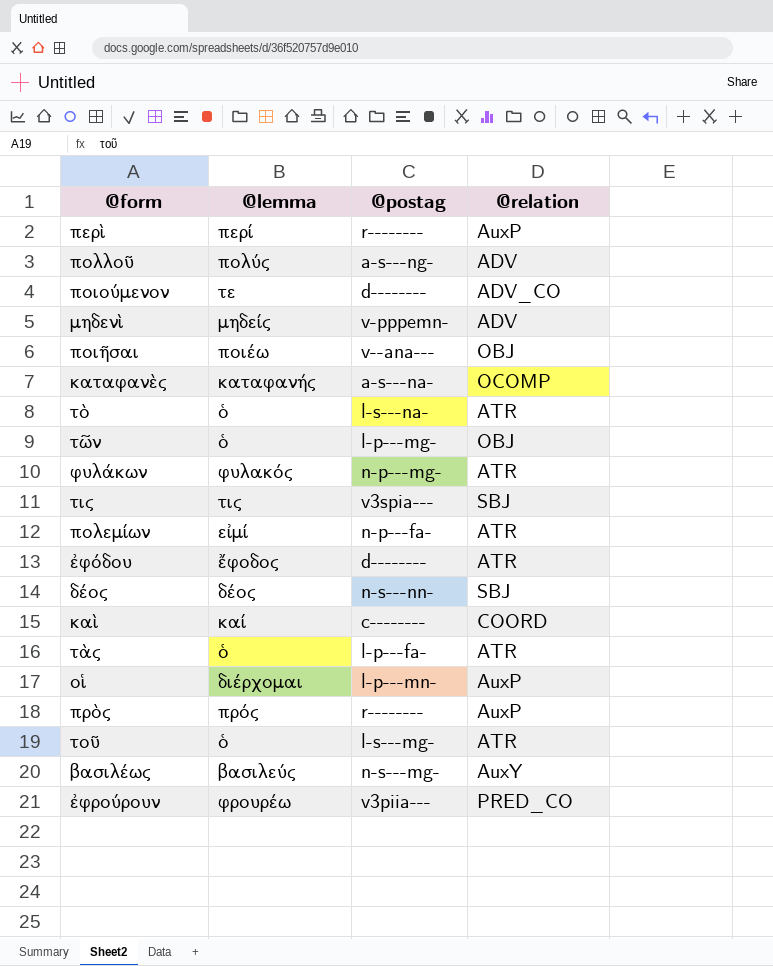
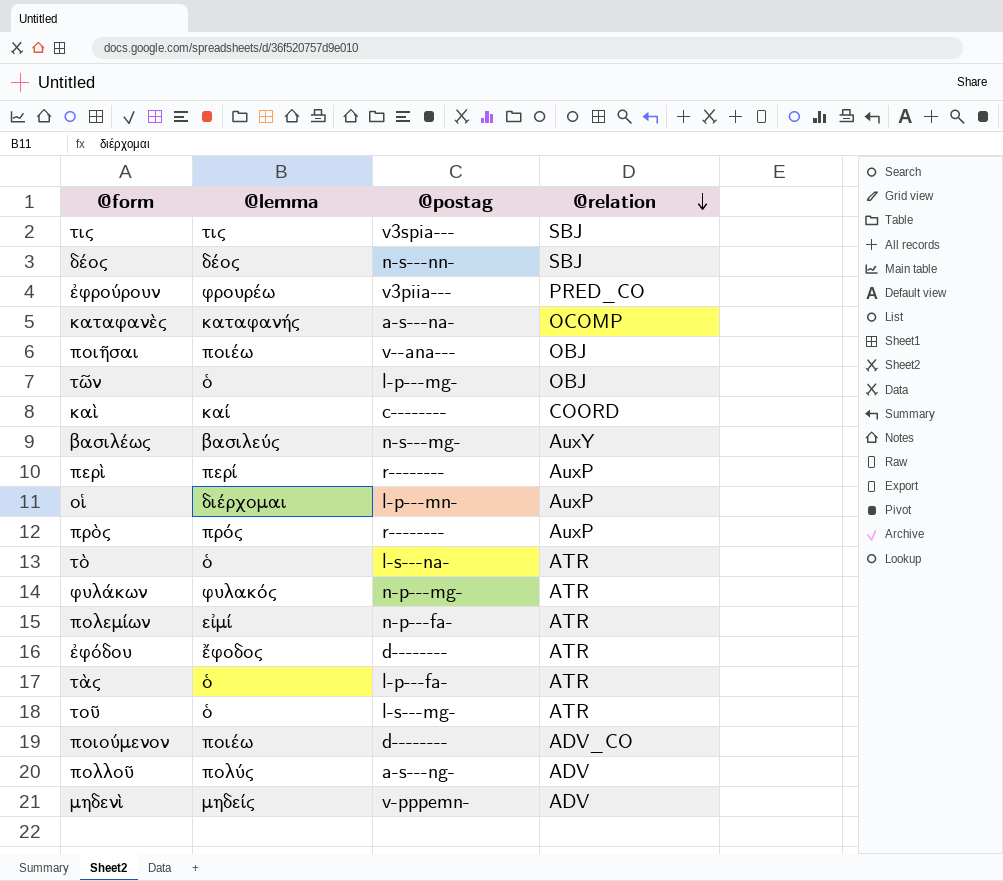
row order: none -> @relation descending
ποιούμενον | @lemma: τε -> ποιέω

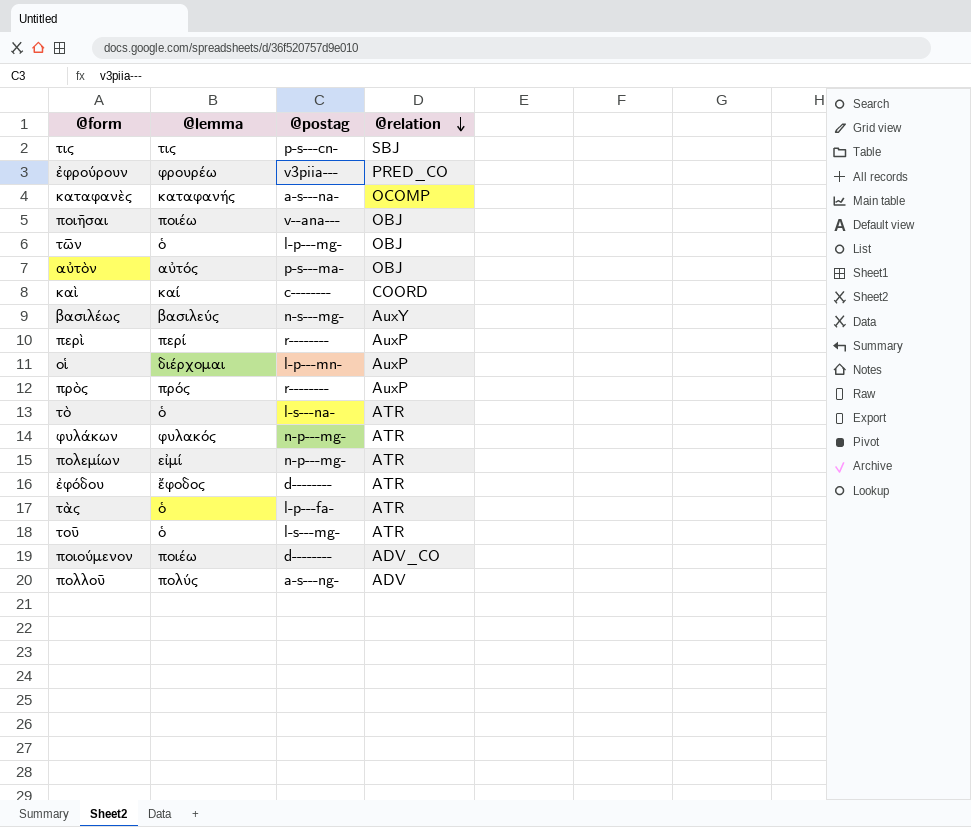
row δέος: δέος | n-s---nn- | SBJ -> none
row μηδενὶ: μηδείς | v-pppemn- | ADV -> none
τις | @postag: v3spia--- -> p-s---cn-
row αὐτὸν: none -> αὐτός | p-s---ma- | OBJ
πολεμίων | @postag: n-p---fa- -> n-p---mg-

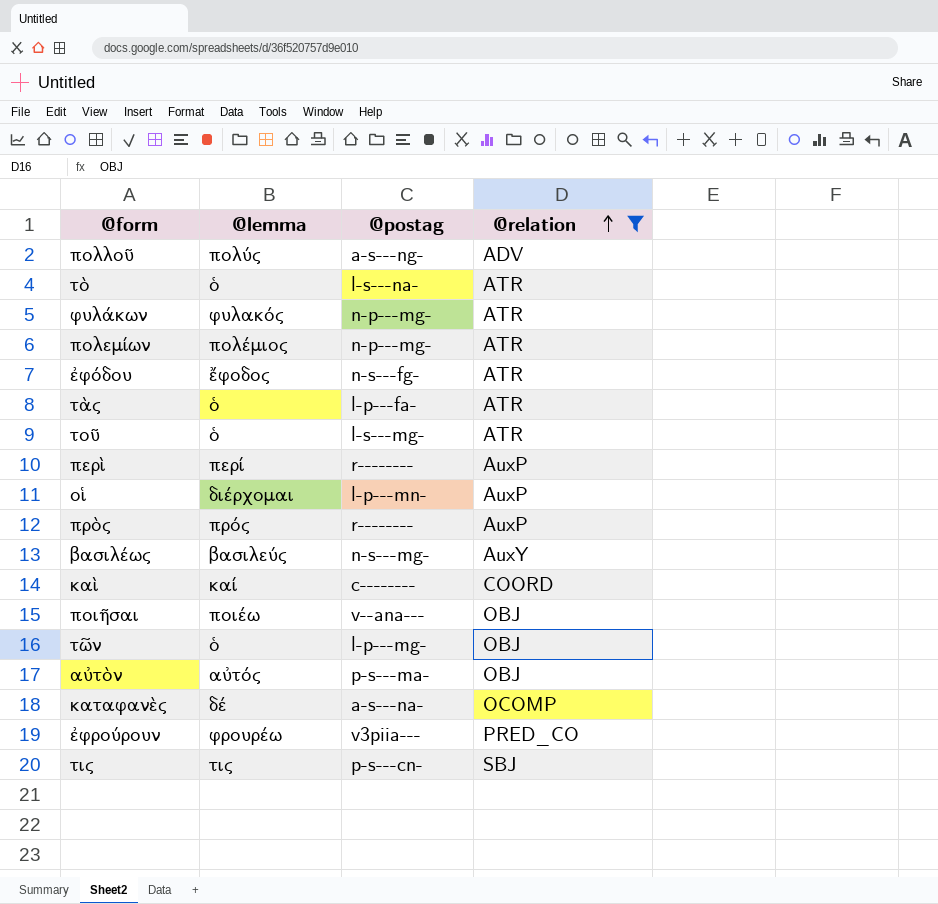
filter: none -> @relation != ADV_CO
row order: @relation descending -> @relation ascending
πολεμίων | @lemma: εἰμί -> πολέμιος
ἐφόδου | @postag: d-------- -> n-s---fg-
καταφανὲς | @lemma: καταφανής -> δέ

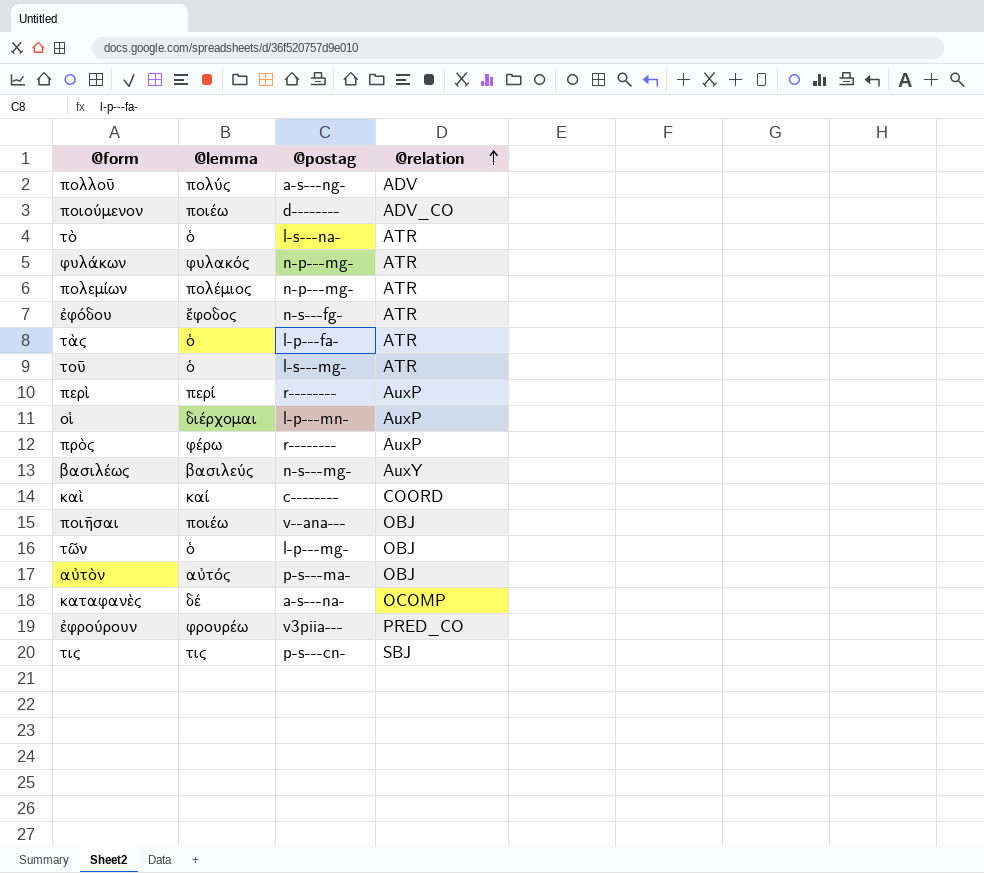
filter: @relation != ADV_CO -> none
πρὸς | @lemma: πρός -> φέρω

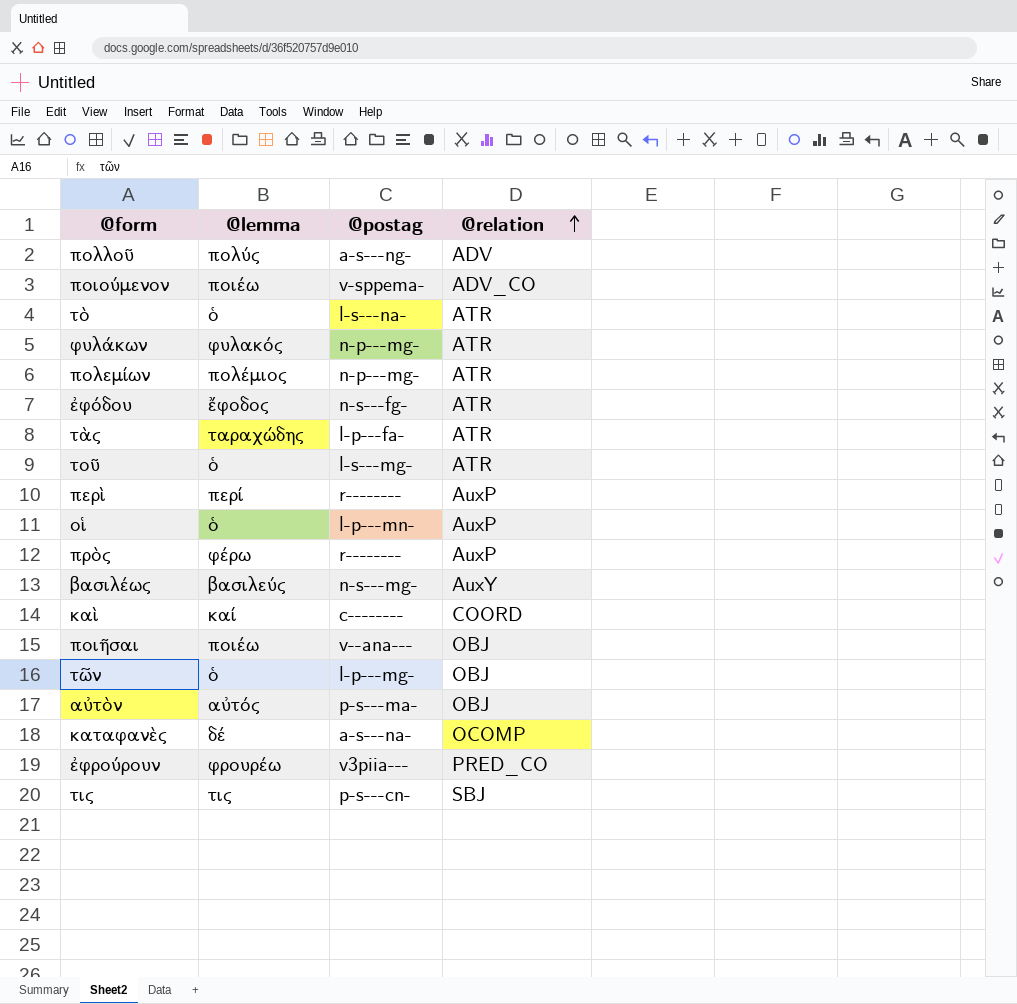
ποιούμενον | @postag: d-------- -> v-sppema-
τὰς | @lemma: ὁ -> ταραχώδης
οἱ | @lemma: διέρχομαι -> ὁ

